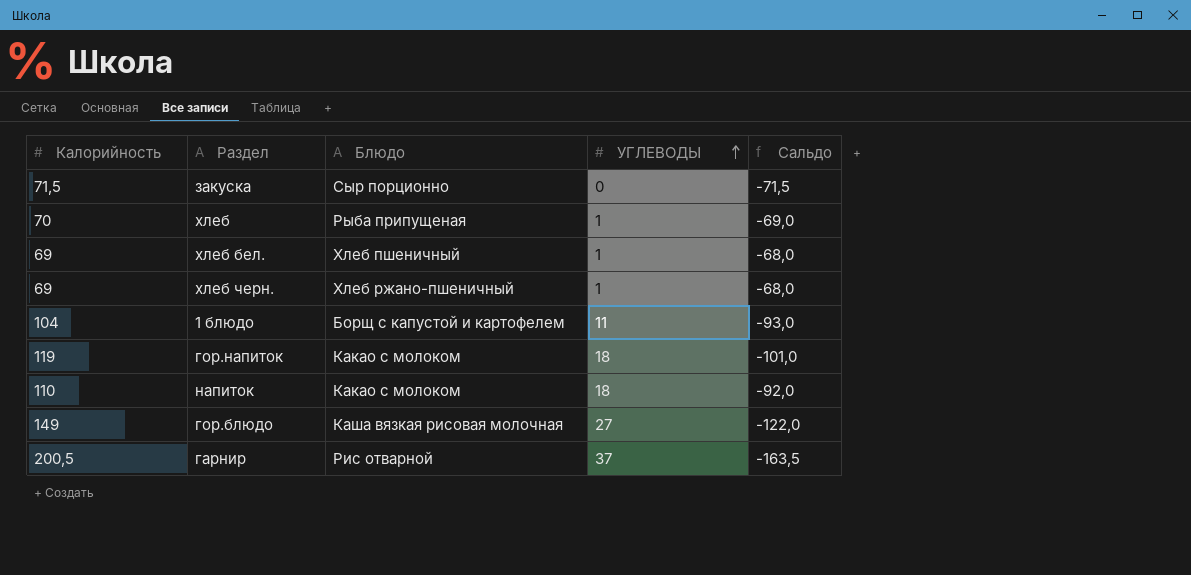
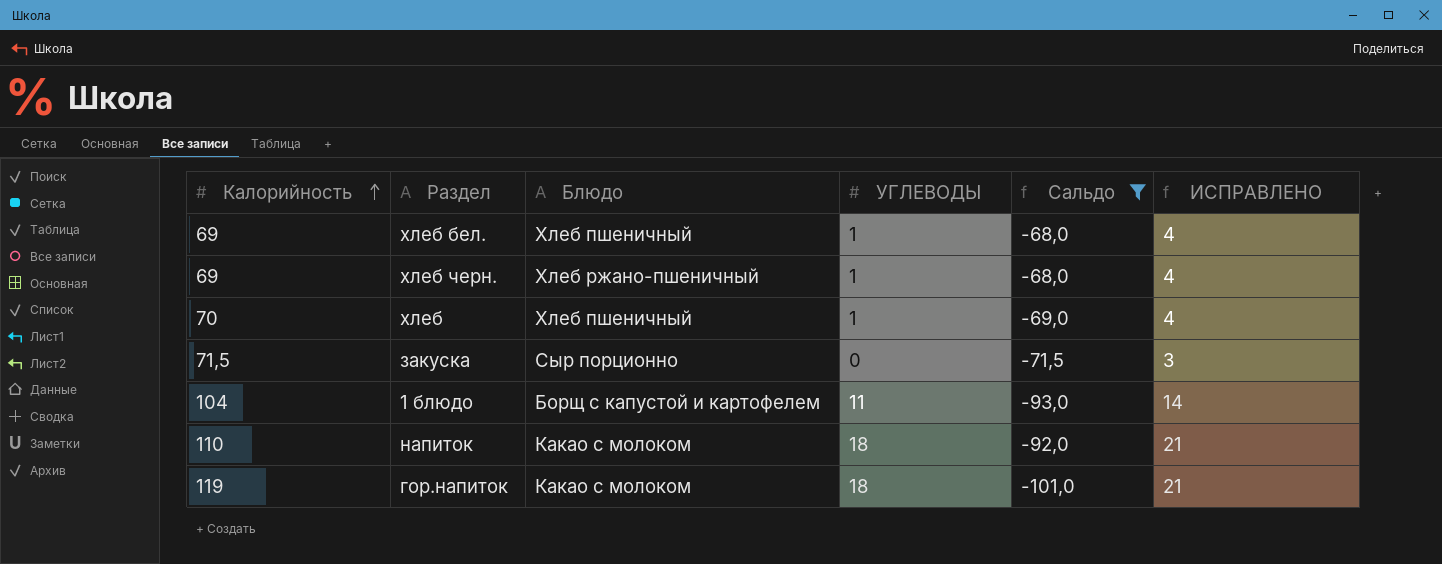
filter: none -> Сальдо >= -101,0
row order: УГЛЕВОДЫ ascending -> Калорийность ascending
column ИСПРАВЛЕНО | formula: none -> [УГЛЕВОДЫ] + 3
хлеб | Блюдо: Рыба припущеная -> Хлеб пшеничный

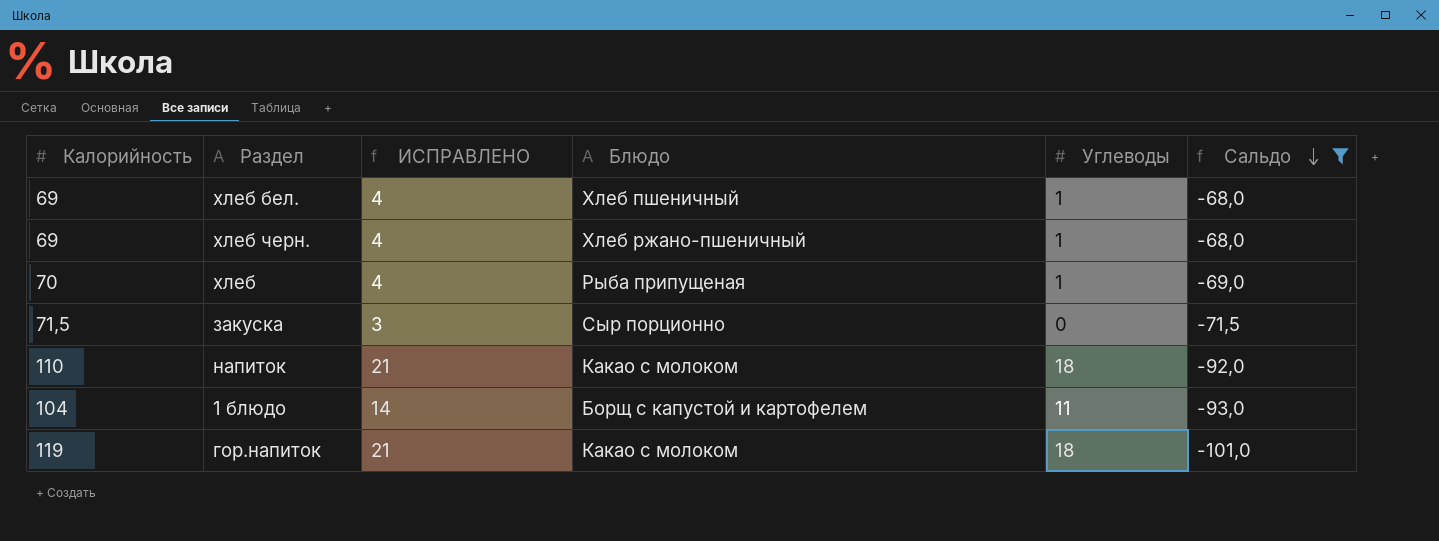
row order: Калорийность ascending -> Сальдо descending
column ИСПРАВЛЕНО | position: 6 -> 3
column name: УГЛЕВОДЫ -> Углеводы
хлеб | Блюдо: Хлеб пшеничный -> Рыба припущеная

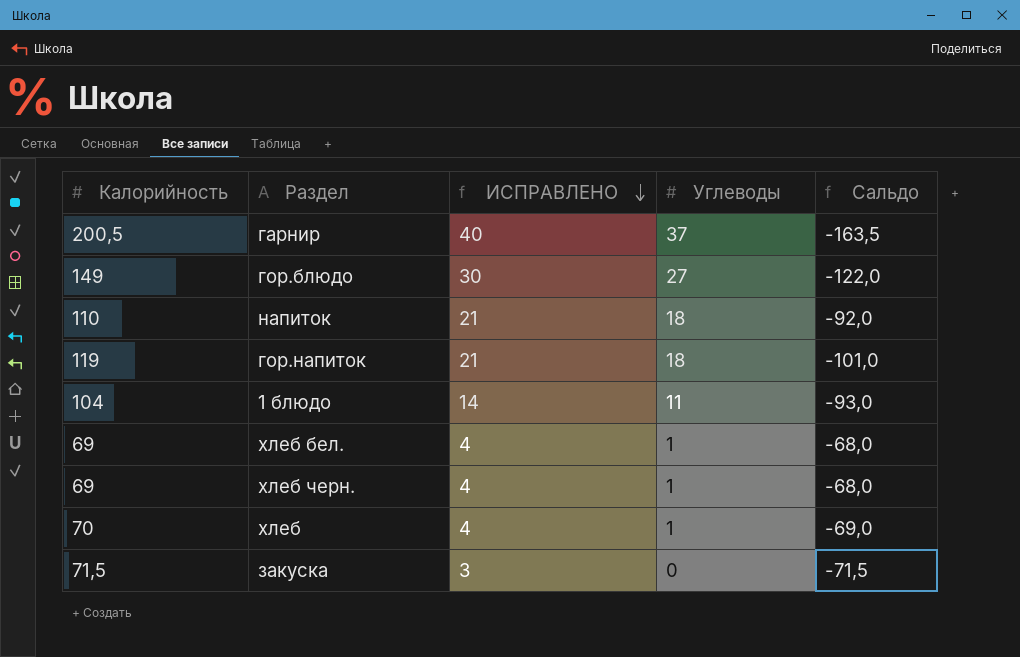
filter: Сальдо >= -101,0 -> none
row order: Сальдо descending -> ИСПРАВЛЕНО descending
column Блюдо | position: 4 -> none

